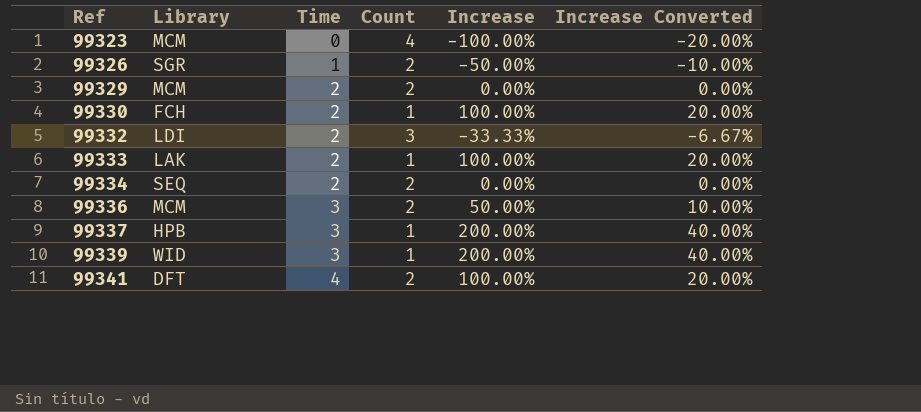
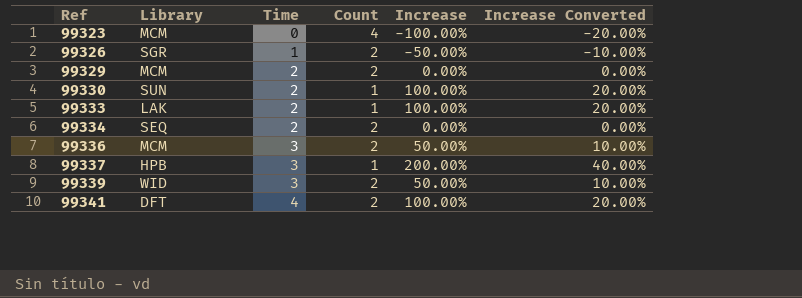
row 99332: LDI | 2 | 3 | -33.33% | -6.67% -> none
99330 | Library: FCH -> SUN
99339 | Count: 1 -> 2
99339 | Increase: 200.00% -> 50.00%
99339 | Increase Converted: 40.00% -> 10.00%

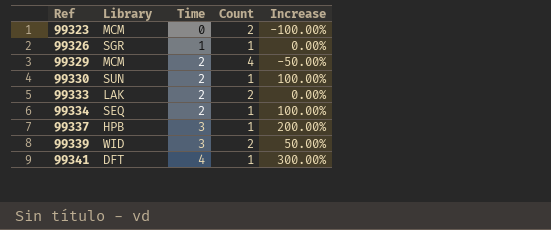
column Increase Converted | formula: [Increase] * 0.2 -> none
row 99336: MCM | 3 | 2 | 50.00% | 10.00% -> none
99323 | Count: 4 -> 2
99326 | Count: 2 -> 1
99326 | Increase: -50.00% -> 0.00%
99329 | Count: 2 -> 4
99329 | Increase: 0.00% -> -50.00%
99333 | Count: 1 -> 2
99333 | Increase: 100.00% -> 0.00%
99334 | Count: 2 -> 1
99334 | Increase: 0.00% -> 100.00%
99341 | Count: 2 -> 1
99341 | Increase: 100.00% -> 300.00%

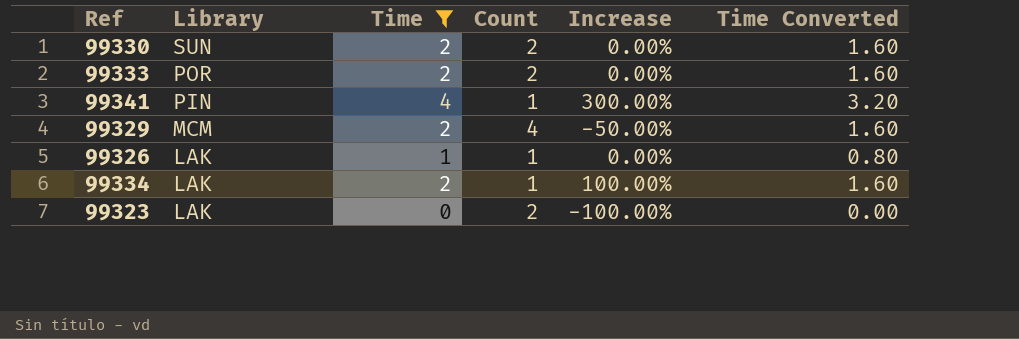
filter: none -> Time != 3
row order: Ref ascending -> Library descending
column Time Converted | formula: none -> [Time] * 0.8
99330 | Count: 1 -> 2
99330 | Increase: 100.00% -> 0.00%
99333 | Library: LAK -> POR
99341 | Library: DFT -> PIN
99326 | Library: SGR -> LAK
99334 | Library: SEQ -> LAK
99323 | Library: MCM -> LAK

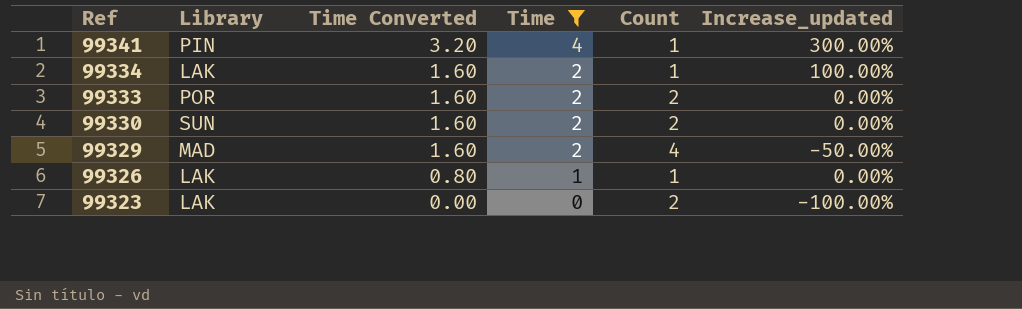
row order: Library descending -> Ref descending
column Time Converted | position: 6 -> 3
column name: Increase -> Increase_updated
99329 | Library: MCM -> MAD

